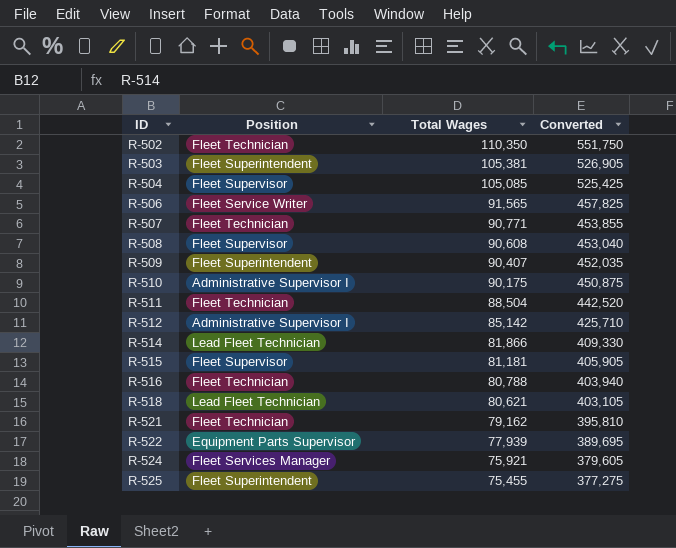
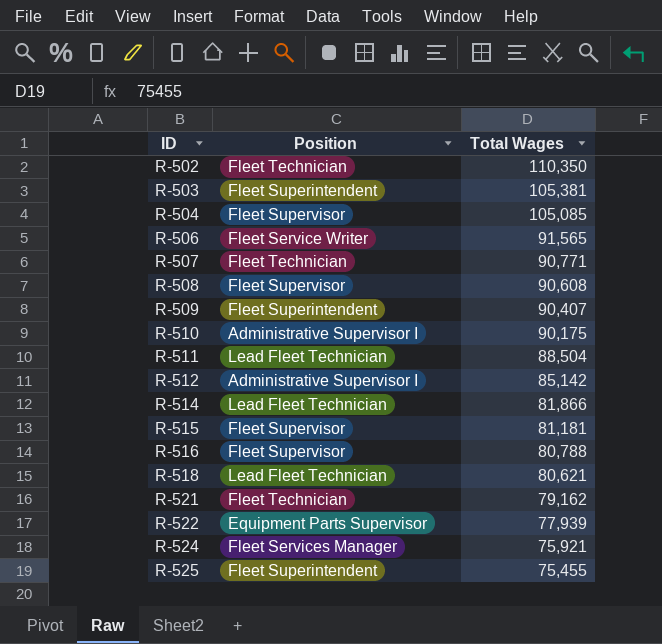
column Converted | formula: [Total Wages] * 5 -> none
R-511 | Position: Fleet Technician -> Lead Fleet Technician
R-516 | Position: Fleet Technician -> Fleet Supervisor

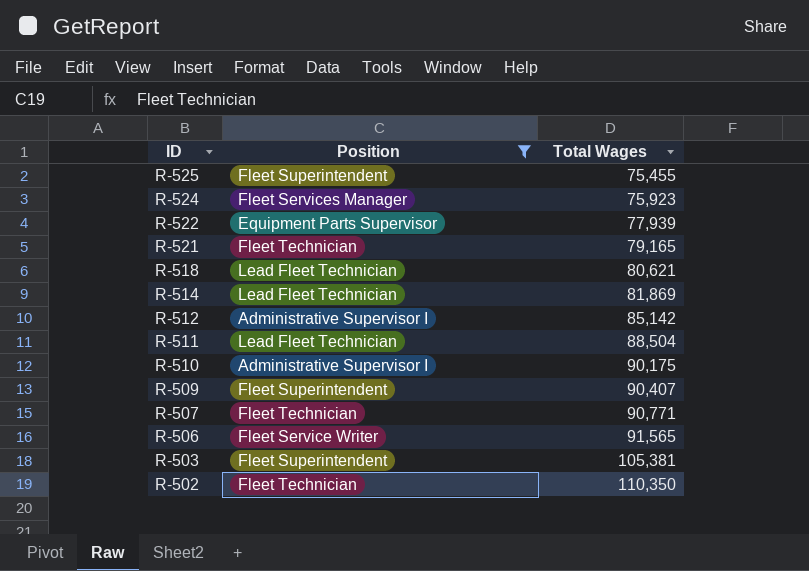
filter: none -> Position != Fleet Supervisor
row order: ID ascending -> ID descending
R-524 | Total Wages: 75,921 -> 75,923
R-521 | Total Wages: 79,162 -> 79,165
R-514 | Total Wages: 81,866 -> 81,869

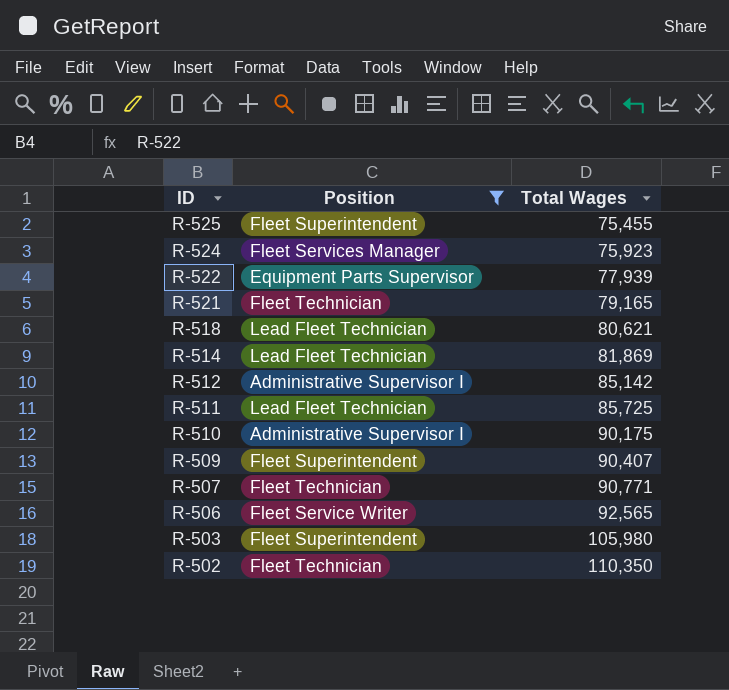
R-511 | Total Wages: 88,504 -> 85,725
R-506 | Total Wages: 91,565 -> 92,565
R-503 | Total Wages: 105,381 -> 105,980

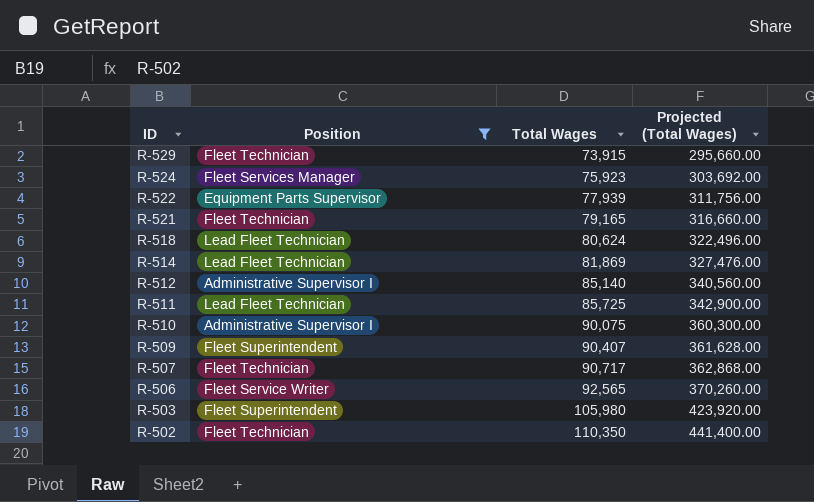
column Projected (Total Wages) | formula: none -> [Total Wages] * 4
row R-525: Fleet Superintendent | 75,455 -> none
row R-529: none -> Fleet Technician | 73,915 | 295,660.00
R-518 | Total Wages: 80,621 -> 80,624
R-512 | Total Wages: 85,142 -> 85,140
R-510 | Total Wages: 90,175 -> 90,075
R-507 | Total Wages: 90,771 -> 90,717

